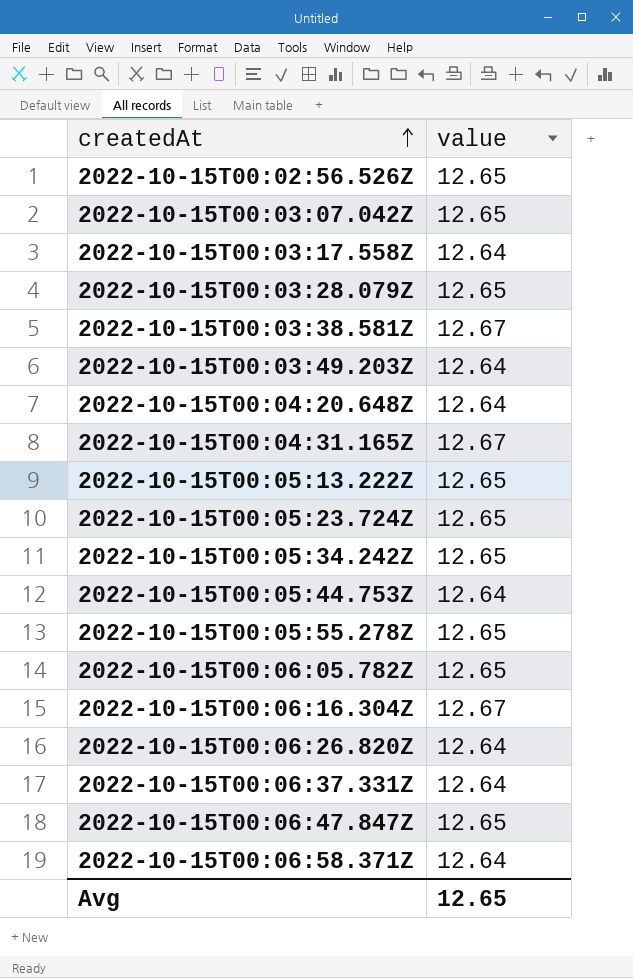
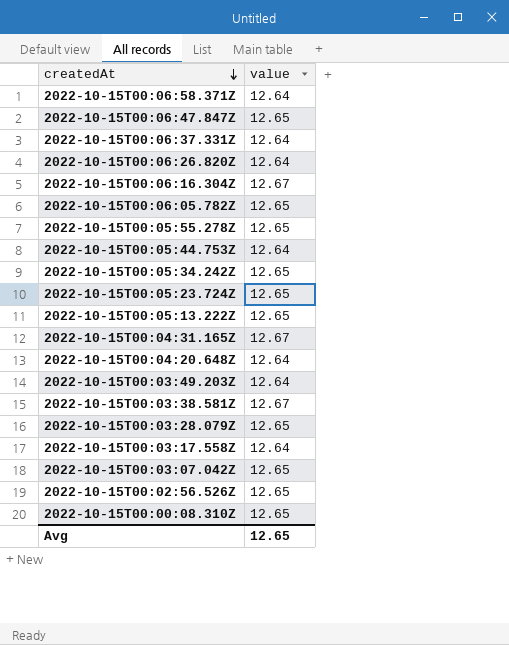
row order: createdAt ascending -> createdAt descending
row 2022-10-15T00:00:08.310Z: none -> 12.65

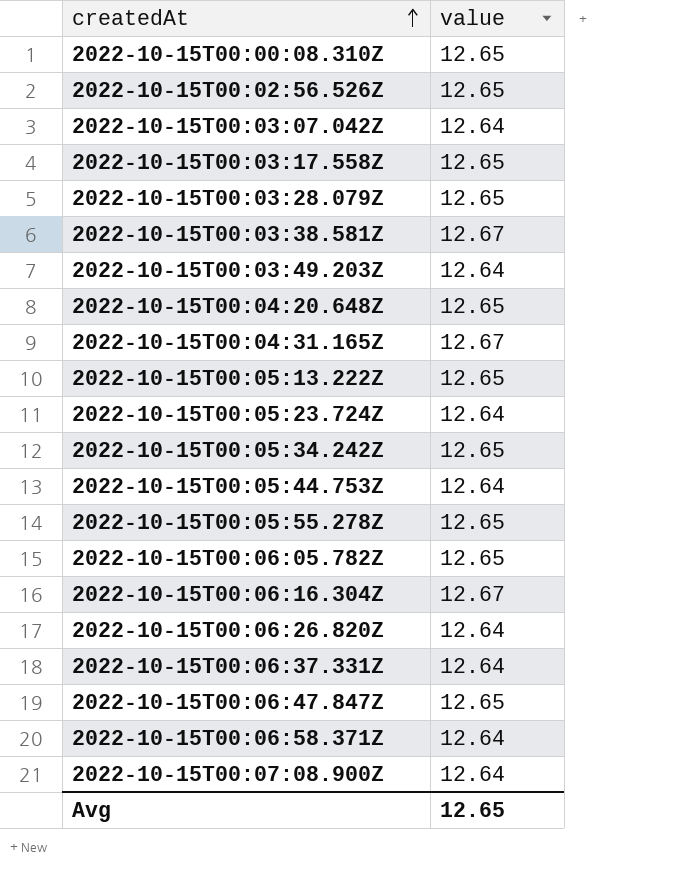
row order: createdAt descending -> createdAt ascending
2022-10-15T00:03:07.042Z | value: 12.65 -> 12.64
2022-10-15T00:03:17.558Z | value: 12.64 -> 12.65
2022-10-15T00:04:20.648Z | value: 12.64 -> 12.65
2022-10-15T00:05:23.724Z | value: 12.65 -> 12.64
row 2022-10-15T00:07:08.900Z: none -> 12.64

